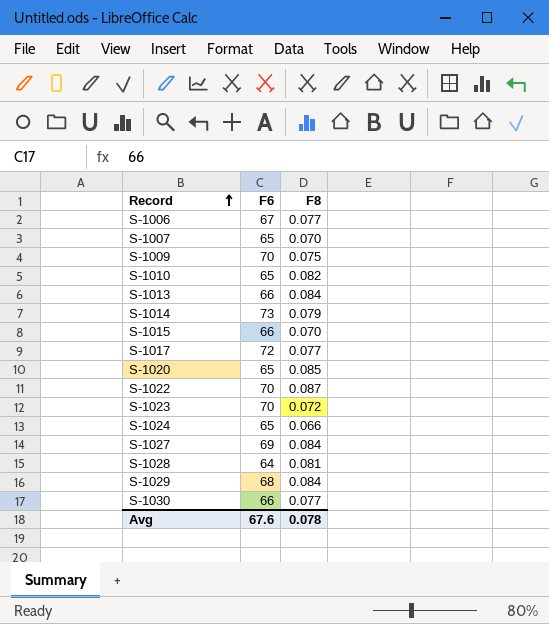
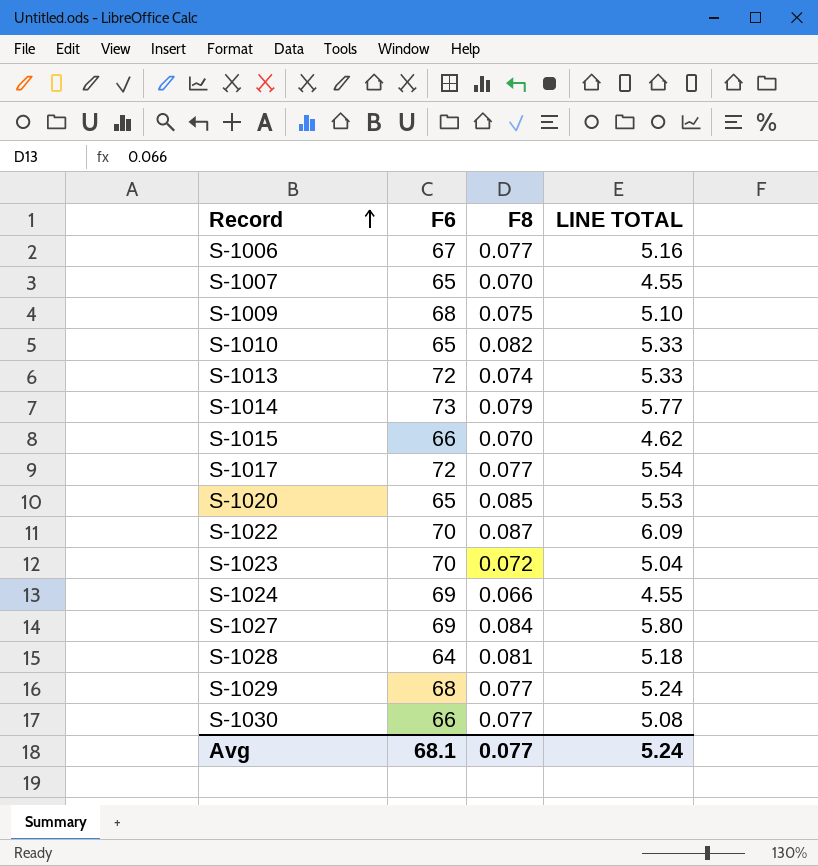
column LINE TOTAL | formula: none -> [F6] * [F8]
S-1009 | F6: 70 -> 68
S-1013 | F6: 66 -> 72
S-1013 | F8: 0.084 -> 0.074
S-1024 | F6: 65 -> 69
S-1029 | F8: 0.084 -> 0.077
Avg | F6: 67.6 -> 68.1
Avg | F8: 0.078 -> 0.077

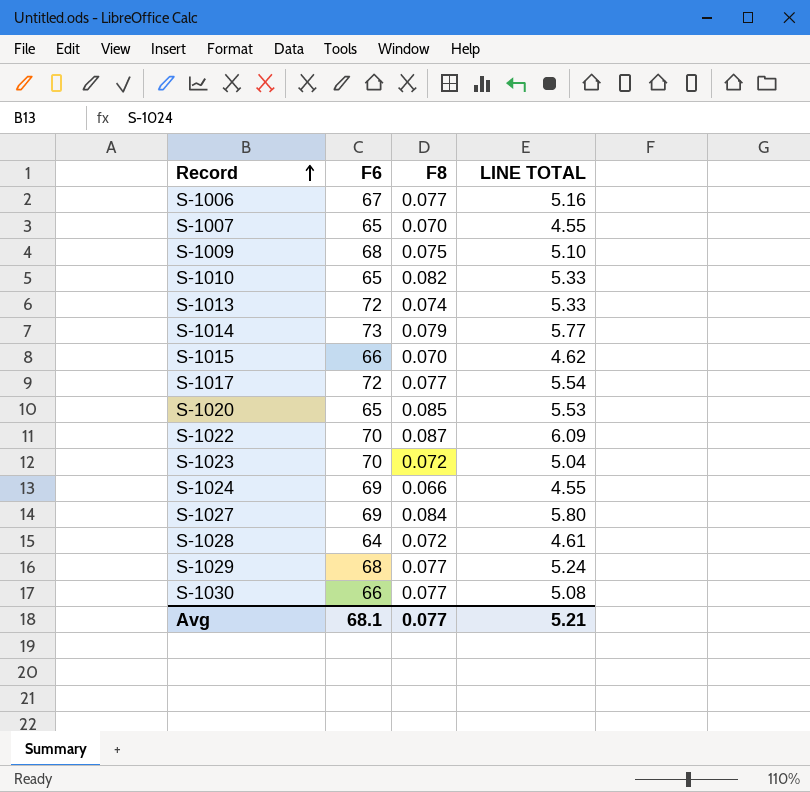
S-1028 | F8: 0.081 -> 0.072
S-1028 | LINE TOTAL: 5.18 -> 4.61
Avg | LINE TOTAL: 5.24 -> 5.21

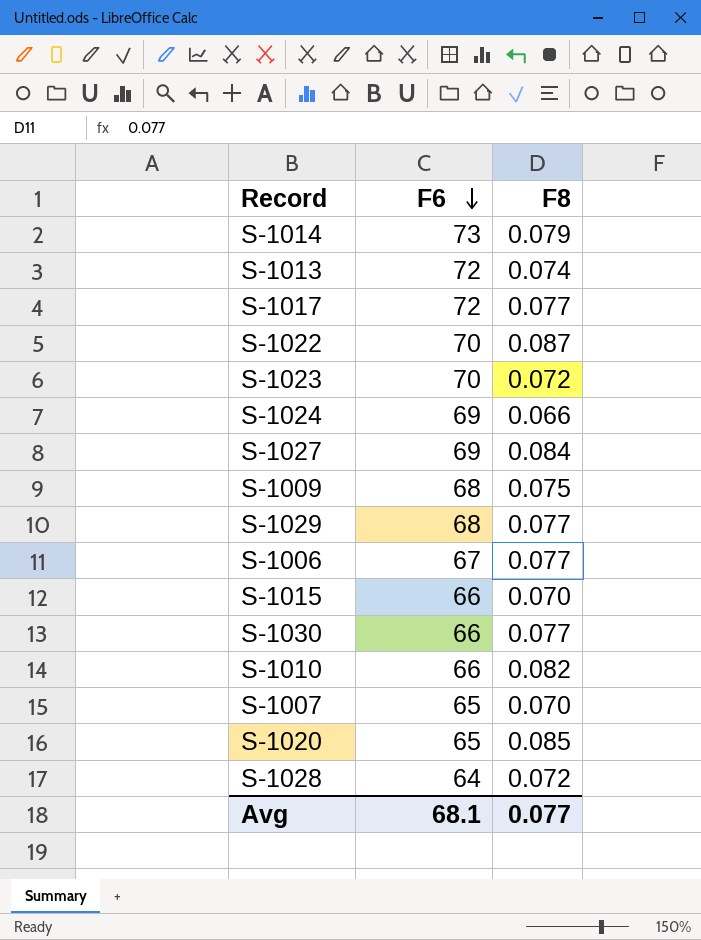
row order: Record ascending -> F6 descending
column LINE TOTAL | formula: [F6] * [F8] -> none
S-1010 | F6: 65 -> 66

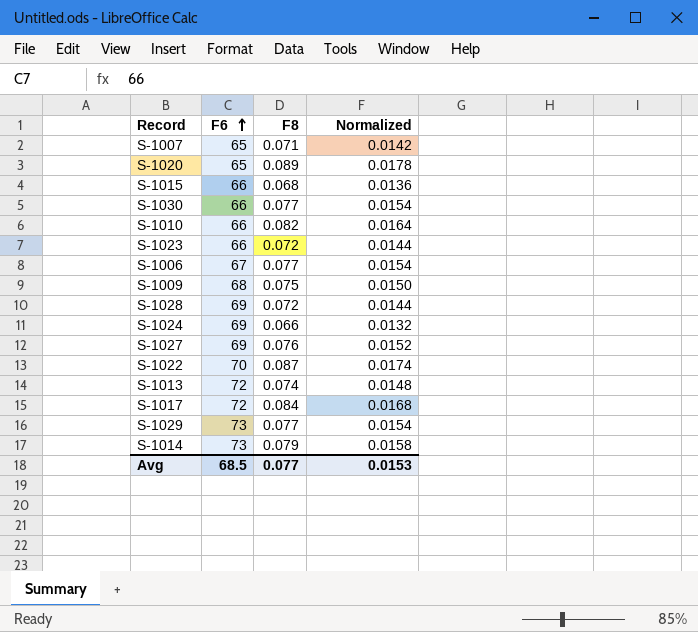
row order: F6 descending -> F6 ascending
column Normalized | formula: none -> [F8] * 0.2
S-1007 | F8: 0.070 -> 0.071
S-1020 | F8: 0.085 -> 0.089
S-1015 | F8: 0.070 -> 0.068
S-1023 | F6: 70 -> 66
S-1028 | F6: 64 -> 69
S-1027 | F8: 0.084 -> 0.076
S-1017 | F8: 0.077 -> 0.084
S-1029 | F6: 68 -> 73
Avg | F6: 68.1 -> 68.5

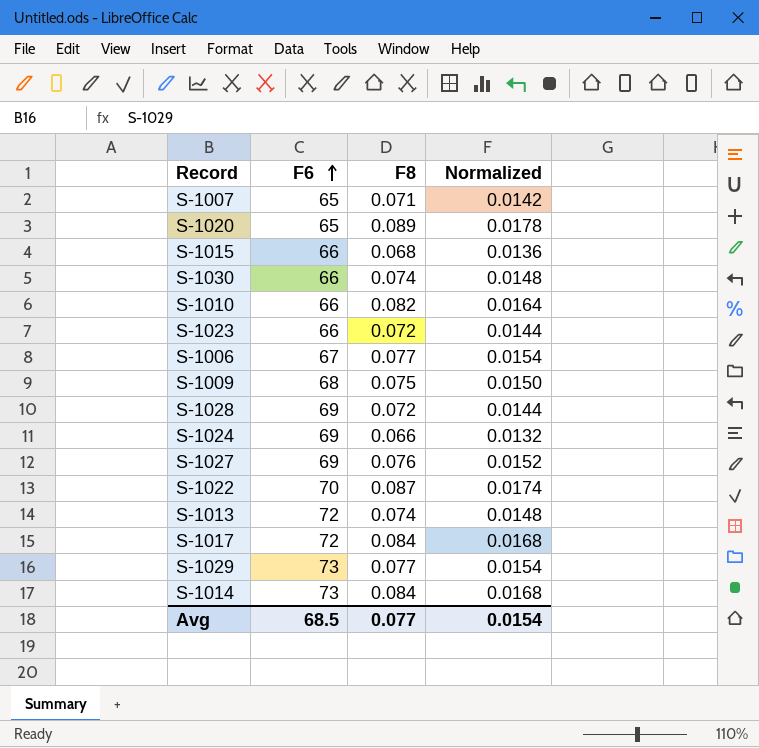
S-1030 | F8: 0.077 -> 0.074
S-1030 | Normalized: 0.0154 -> 0.0148
S-1014 | F8: 0.079 -> 0.084
S-1014 | Normalized: 0.0158 -> 0.0168
Avg | Normalized: 0.0153 -> 0.0154

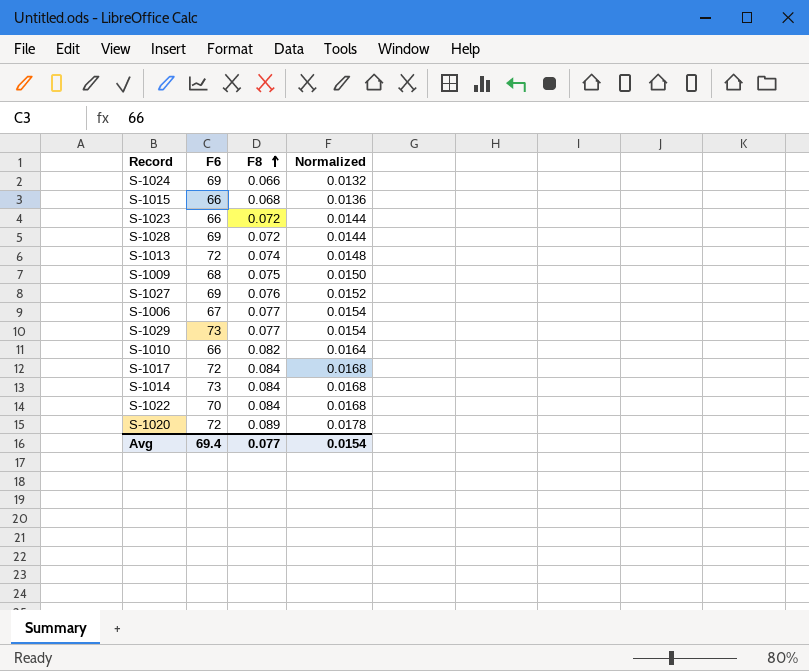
row order: F6 ascending -> F8 ascending
row S-1007: 65 | 0.071 | 0.0142 -> none
row S-1030: 66 | 0.074 | 0.0148 -> none
S-1022 | F8: 0.087 -> 0.084
S-1022 | Normalized: 0.0174 -> 0.0168
S-1020 | F6: 65 -> 72
Avg | F6: 68.5 -> 69.4

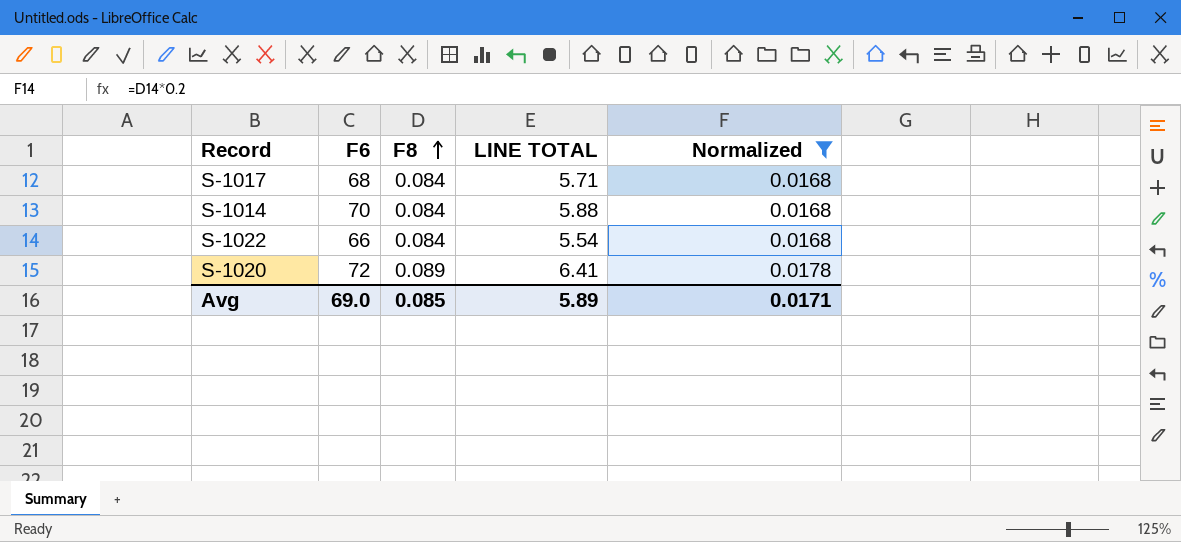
filter: none -> Normalized >= 0.0168
column LINE TOTAL | formula: none -> [F6] * [F8]
S-1017 | F6: 72 -> 68
S-1014 | F6: 73 -> 70
S-1022 | F6: 70 -> 66
Avg | F6: 69.4 -> 69.0
Avg | F8: 0.077 -> 0.085
Avg | Normalized: 0.0154 -> 0.0171

